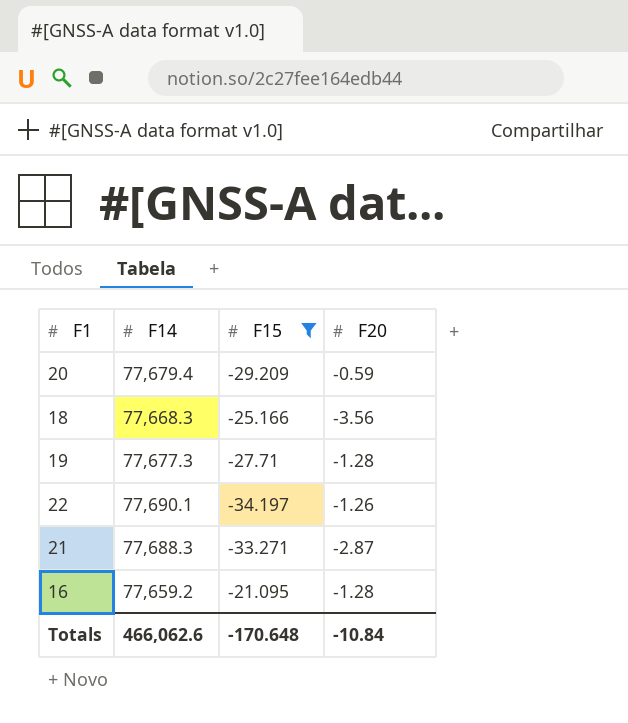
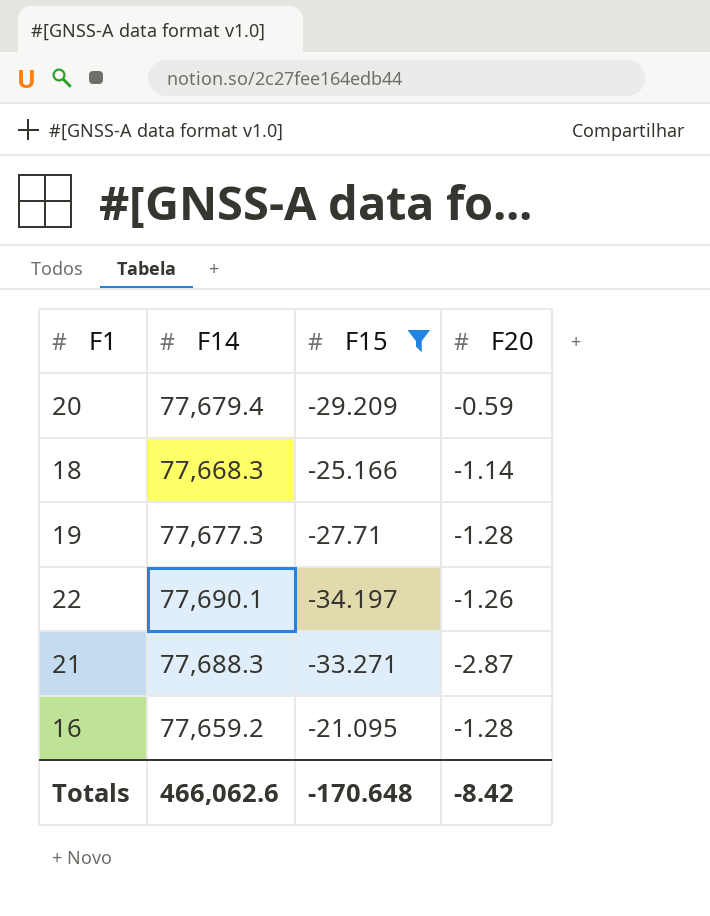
18 | F20: -3.56 -> -1.14
Totals | F20: -10.84 -> -8.42

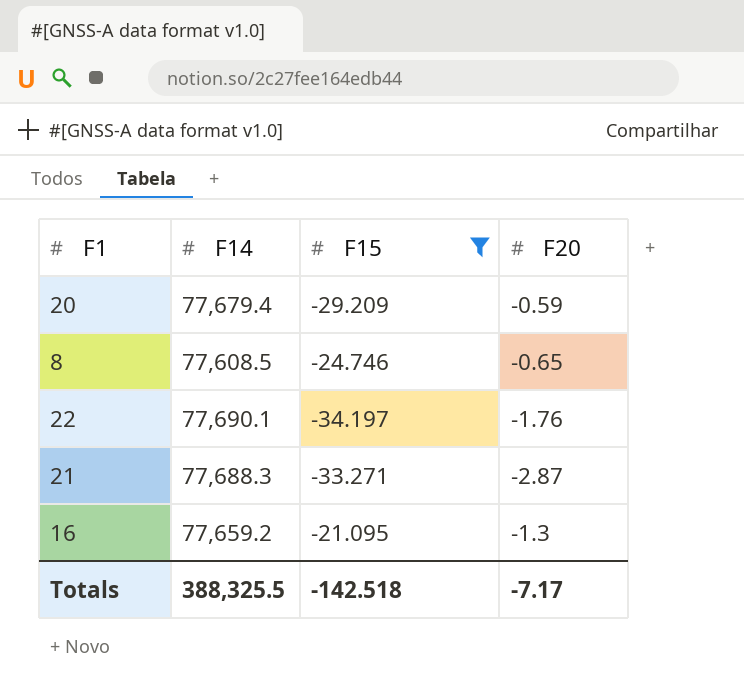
row 18: 77,668.3 | -25.166 | -1.14 -> none
row 19: 77,677.3 | -27.71 | -1.28 -> none
row 8: none -> 77,608.5 | -24.746 | -0.65
22 | F20: -1.26 -> -1.76
16 | F20: -1.28 -> -1.3
Totals | F14: 466,062.6 -> 388,325.5
Totals | F15: -170.648 -> -142.518
Totals | F20: -8.42 -> -7.17

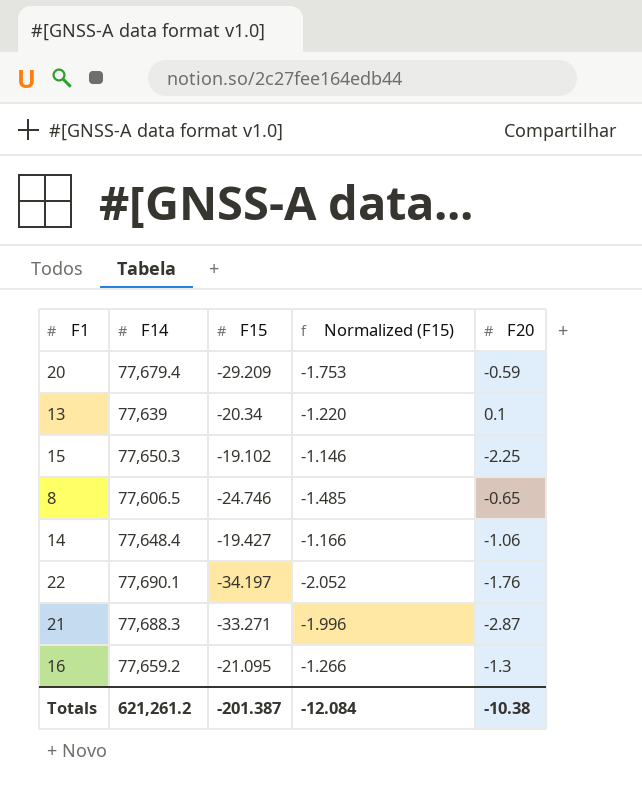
filter: F15 <= -21.095 -> none
column Normalized (F15) | formula: none -> [F15] * 0.06
8 | F14: 77,608.5 -> 77,606.5
Totals | F14: 388,325.5 -> 621,261.2
Totals | F15: -142.518 -> -201.387
Totals | F20: -7.17 -> -10.38

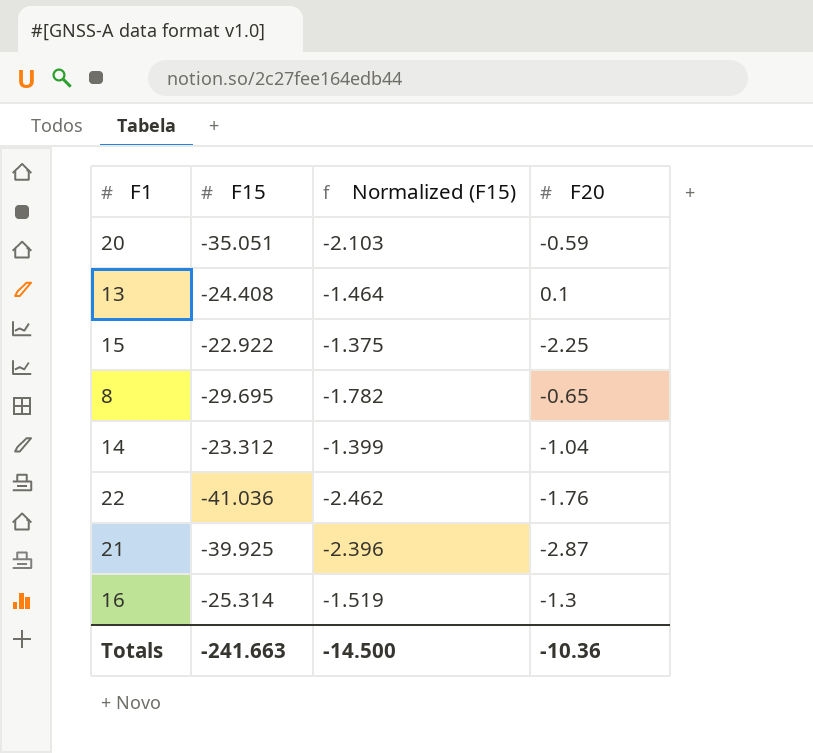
column F14 | position: 2 -> none
20 | F15: -29.209 -> -35.051
20 | Normalized (F15): -1.753 -> -2.103
13 | F15: -20.34 -> -24.408
13 | Normalized (F15): -1.220 -> -1.464
15 | F15: -19.102 -> -22.922
15 | Normalized (F15): -1.146 -> -1.375
8 | F15: -24.746 -> -29.695
8 | Normalized (F15): -1.485 -> -1.782
14 | F15: -19.427 -> -23.312
14 | Normalized (F15): -1.166 -> -1.399
14 | F20: -1.06 -> -1.04
22 | F15: -34.197 -> -41.036
22 | Normalized (F15): -2.052 -> -2.462
21 | F15: -33.271 -> -39.925
21 | Normalized (F15): -1.996 -> -2.396
16 | F15: -21.095 -> -25.314
16 | Normalized (F15): -1.266 -> -1.519
Totals | F15: -201.387 -> -241.663
Totals | Normalized (F15): -12.084 -> -14.500
Totals | F20: -10.38 -> -10.36

